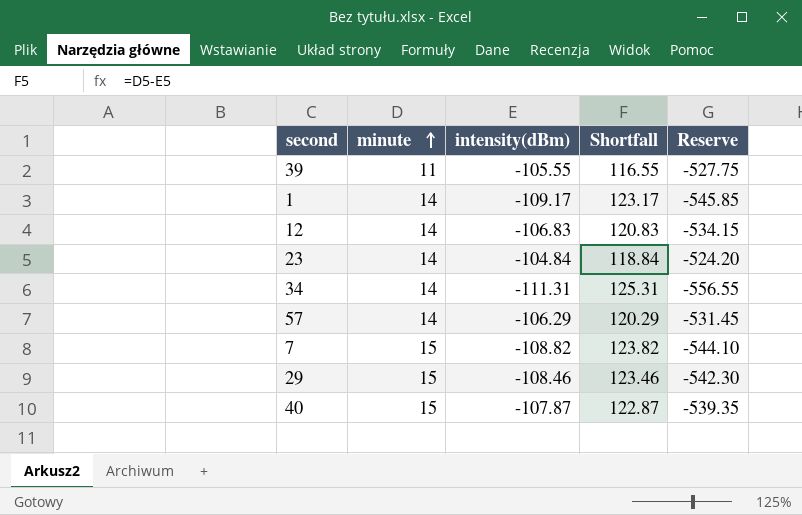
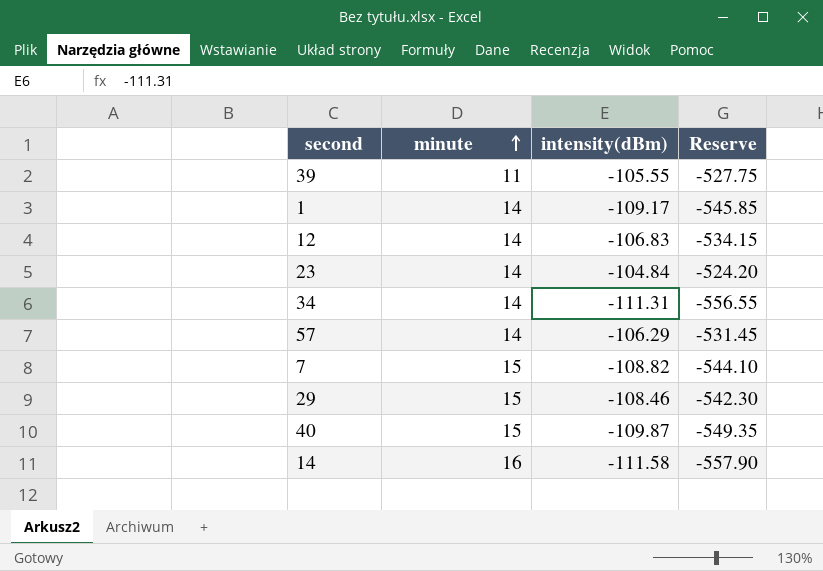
column Shortfall | formula: [minute] - [intensity(dBm)] -> none
40 | intensity(dBm): -107.87 -> -109.87
40 | Reserve: -539.35 -> -549.35
row 14: none -> 16 | -111.58 | -557.90

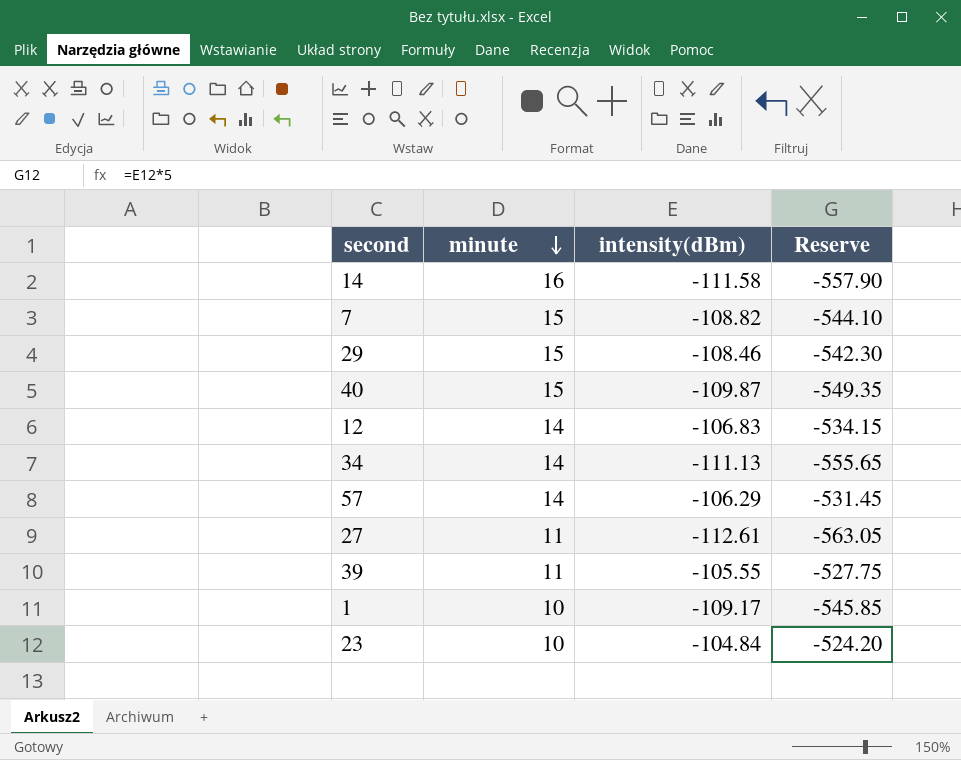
row order: minute ascending -> minute descending
34 | intensity(dBm): -111.31 -> -111.13
34 | Reserve: -556.55 -> -555.65
row 27: none -> 11 | -112.61 | -563.05
1 | minute: 14 -> 10
23 | minute: 14 -> 10

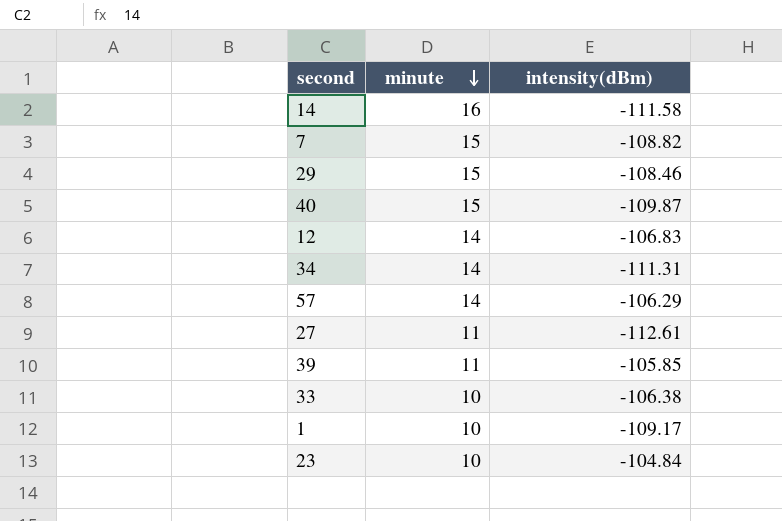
column Reserve | formula: [intensity(dBm)] * 5 -> none
34 | intensity(dBm): -111.13 -> -111.31
39 | intensity(dBm): -105.55 -> -105.85
row 33: none -> 10 | -106.38

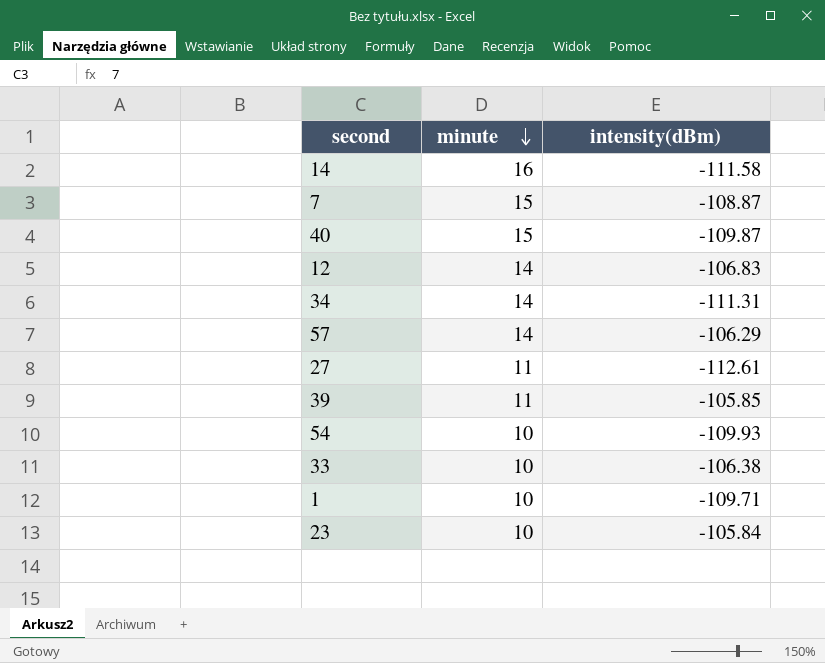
row 29: 15 | -108.46 -> none
7 | intensity(dBm): -108.82 -> -108.87
row 54: none -> 10 | -109.93
1 | intensity(dBm): -109.17 -> -109.71
23 | intensity(dBm): -104.84 -> -105.84

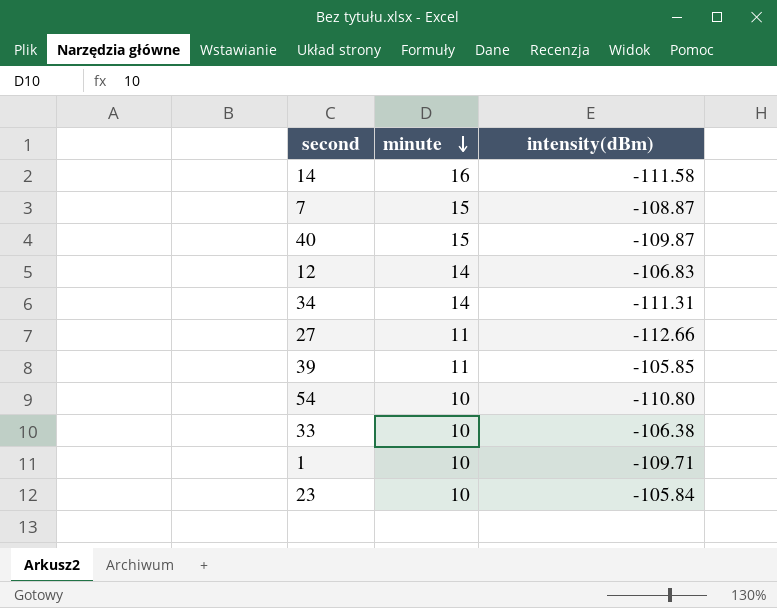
row 57: 14 | -106.29 -> none
27 | intensity(dBm): -112.61 -> -112.66
54 | intensity(dBm): -109.93 -> -110.80

